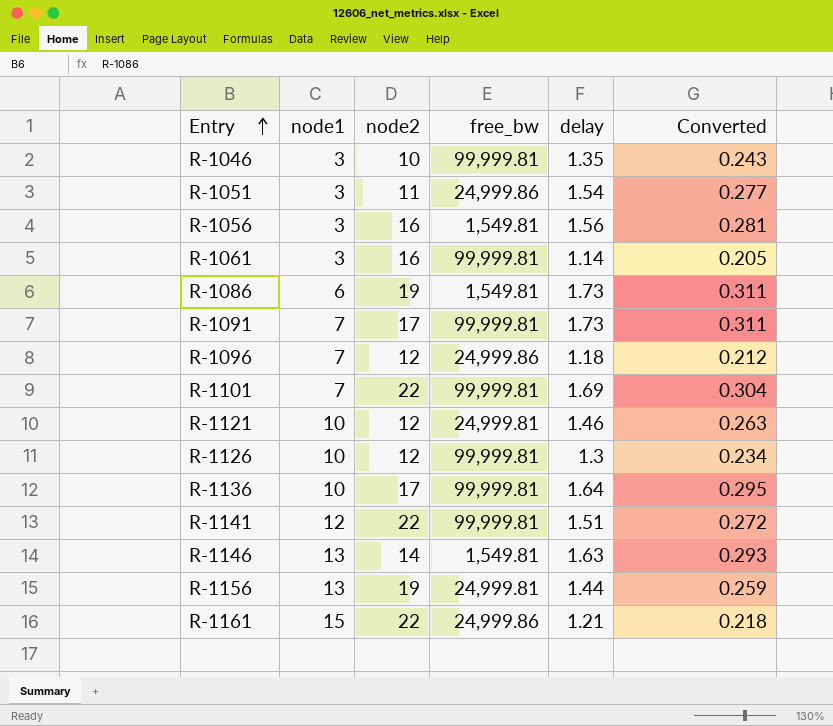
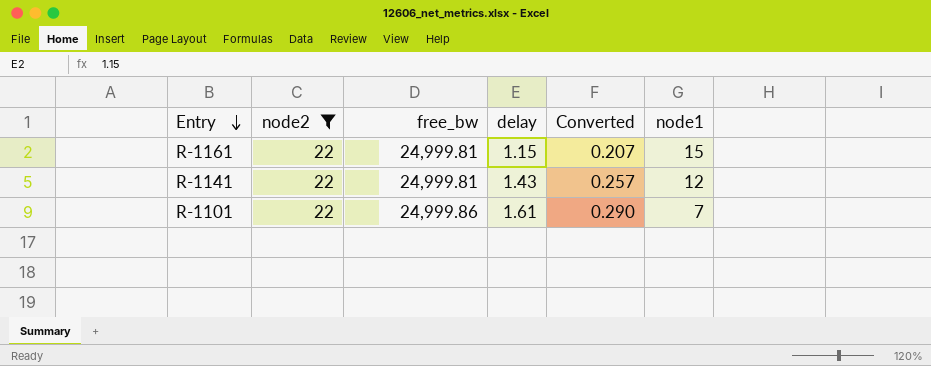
filter: none -> node2 = 22
row order: Entry ascending -> Entry descending
column node1 | position: 2 -> 6
R-1161 | free_bw: 24,999.86 -> 24,999.81
R-1161 | delay: 1.21 -> 1.15
R-1161 | Converted: 0.218 -> 0.207
R-1141 | free_bw: 99,999.81 -> 24,999.81
R-1141 | delay: 1.51 -> 1.43
R-1141 | Converted: 0.272 -> 0.257
R-1101 | free_bw: 99,999.81 -> 24,999.86
R-1101 | delay: 1.69 -> 1.61
R-1101 | Converted: 0.304 -> 0.290

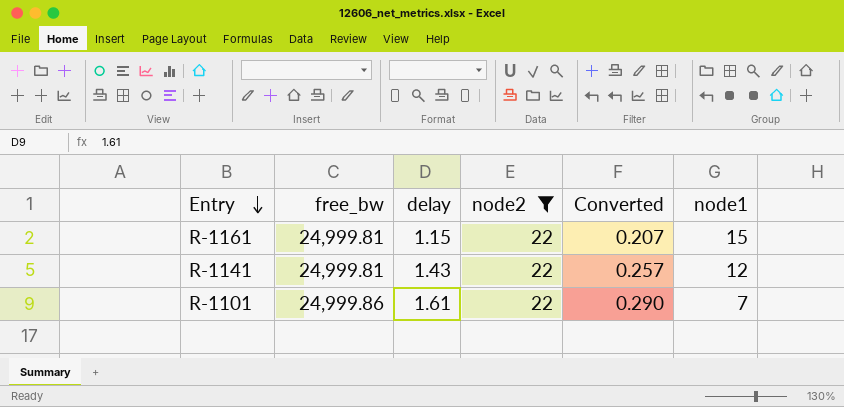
column node2 | position: 2 -> 4

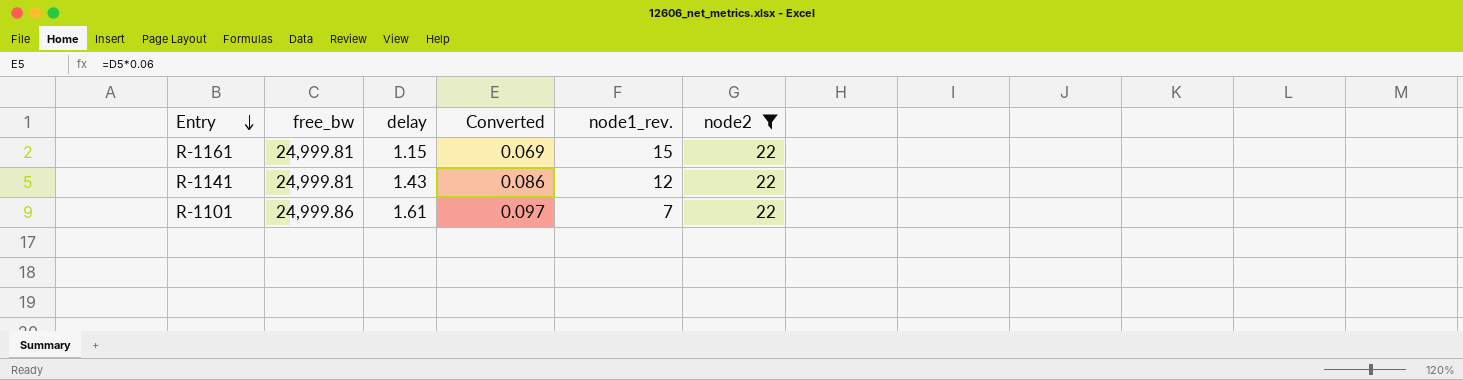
column Converted | formula: [delay] * 0.18 -> [delay] * 0.06
column name: node1 -> node1_rev.
column node2 | position: 4 -> 6

